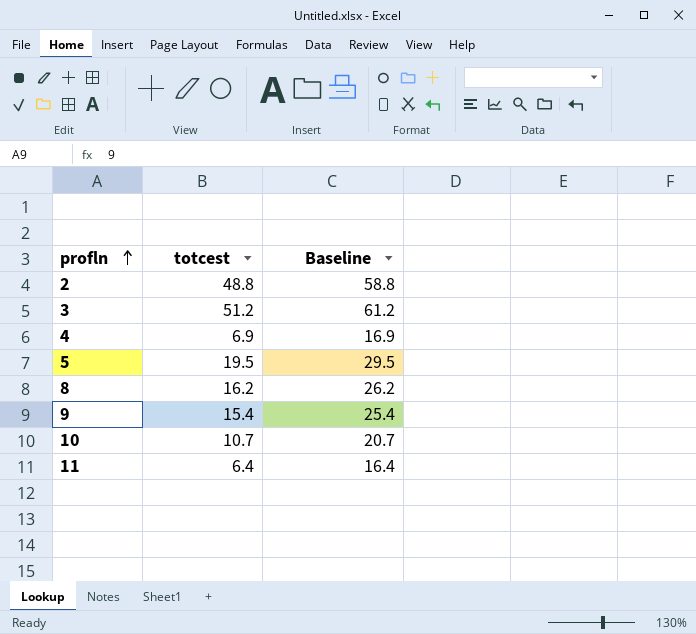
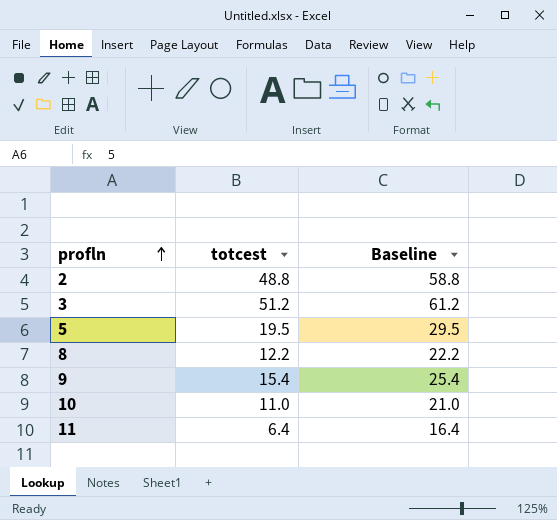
row 4: 6.9 | 16.9 -> none
8 | totcest: 16.2 -> 12.2
8 | Baseline: 26.2 -> 22.2
10 | totcest: 10.7 -> 11.0
10 | Baseline: 20.7 -> 21.0

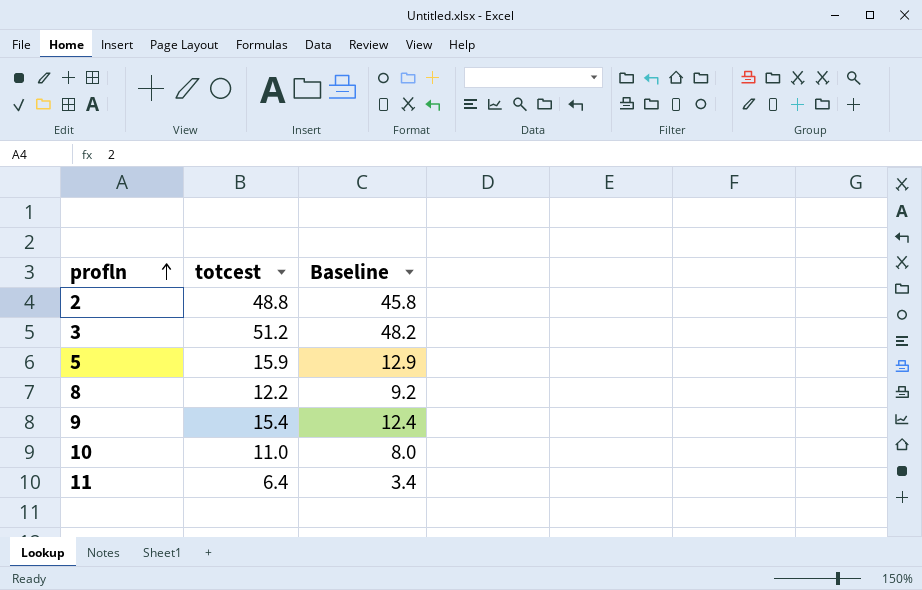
column Baseline | formula: [totcest] + 10 -> [totcest] - 3
5 | totcest: 19.5 -> 15.9

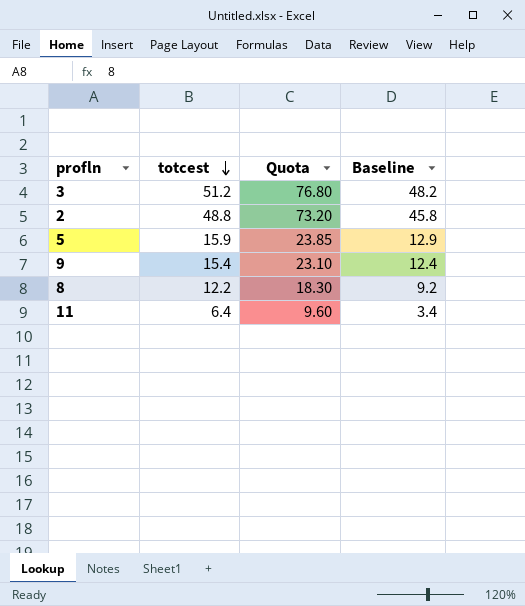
row order: profln ascending -> totcest descending
column Quota | formula: none -> [totcest] * 1.5
row 10: 11.0 | 8.0 -> none

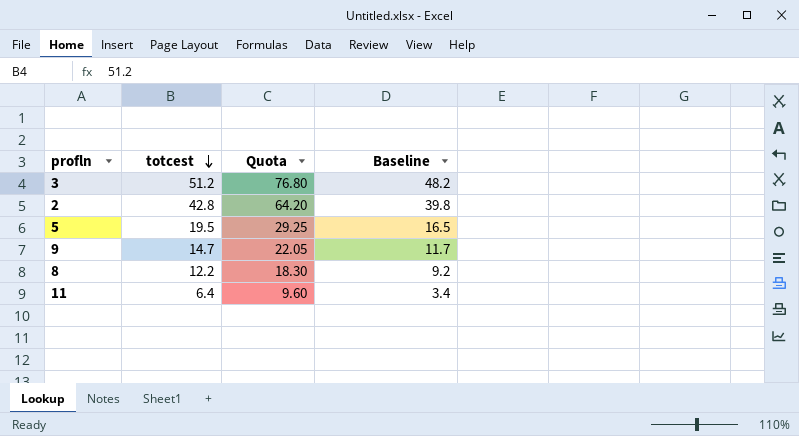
2 | totcest: 48.8 -> 42.8
2 | Quota: 73.20 -> 64.20
2 | Baseline: 45.8 -> 39.8
5 | totcest: 15.9 -> 19.5
5 | Quota: 23.85 -> 29.25
5 | Baseline: 12.9 -> 16.5
9 | totcest: 15.4 -> 14.7
9 | Quota: 23.10 -> 22.05
9 | Baseline: 12.4 -> 11.7

